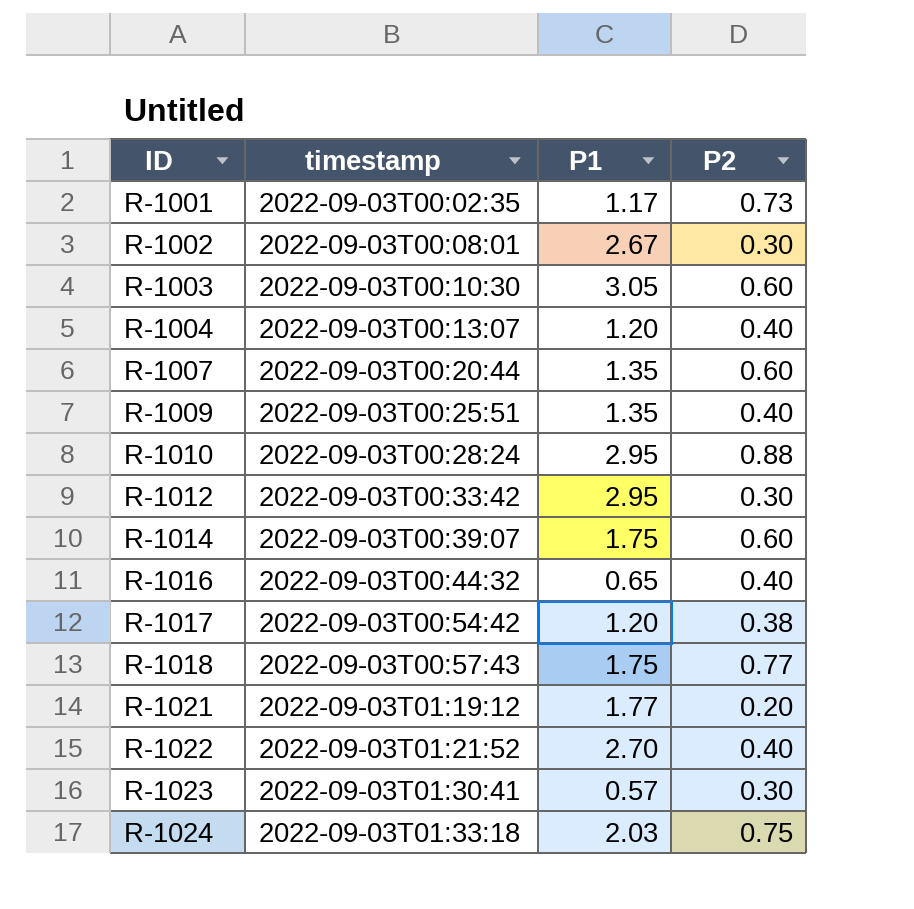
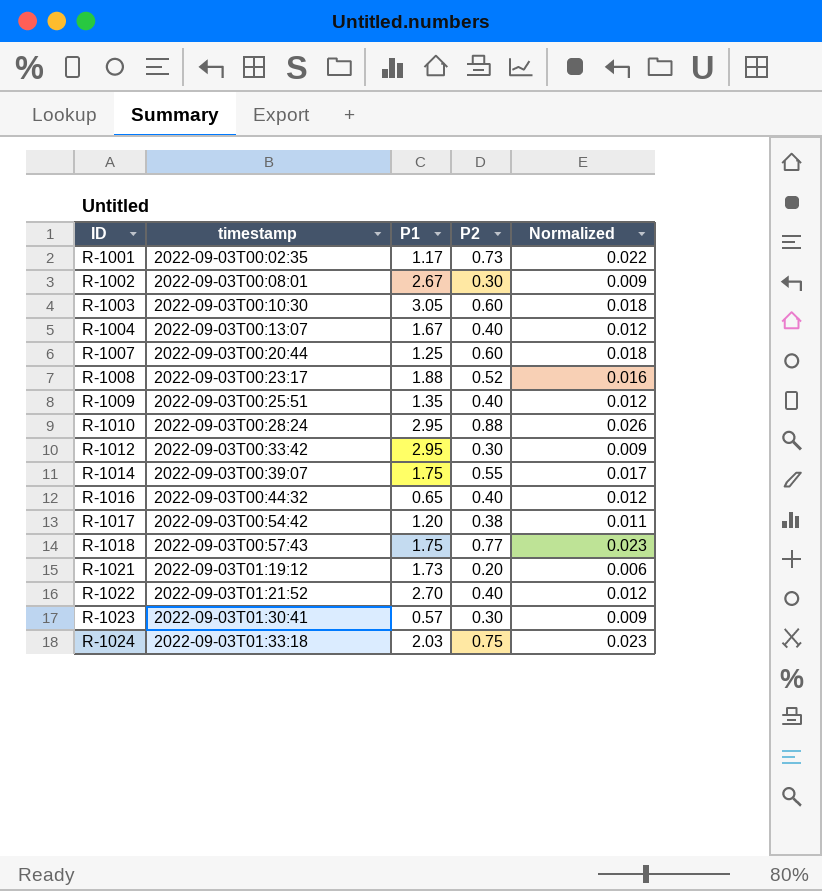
column Normalized | formula: none -> [P2] * 0.03
R-1004 | P1: 1.20 -> 1.67
R-1007 | P1: 1.35 -> 1.25
row R-1008: none -> 2022-09-03T00:23:17 | 1.88 | 0.52 | 0.016
R-1014 | P2: 0.60 -> 0.55
R-1021 | P1: 1.77 -> 1.73

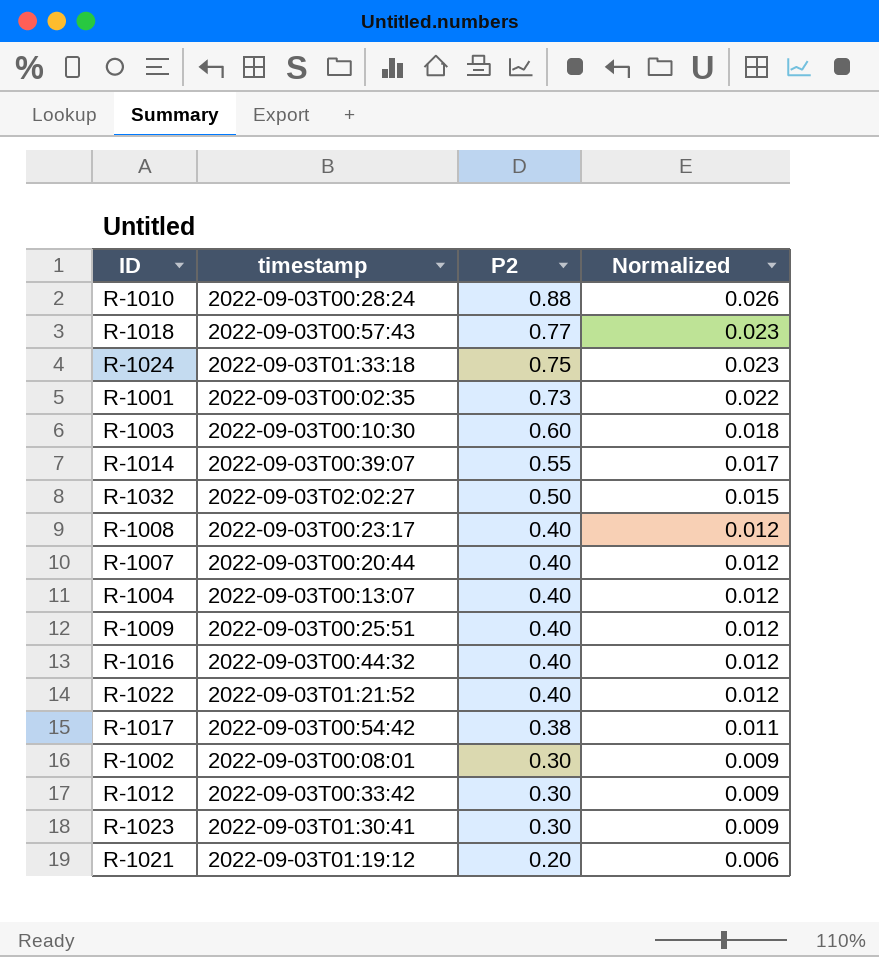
row order: ID ascending -> P2 descending
column P1 | position: 3 -> none
row R-1032: none -> 2022-09-03T02:02:27 | 0.50 | 0.015
R-1008 | P2: 0.52 -> 0.40
R-1008 | Normalized: 0.016 -> 0.012
R-1007 | P2: 0.60 -> 0.40
R-1007 | Normalized: 0.018 -> 0.012

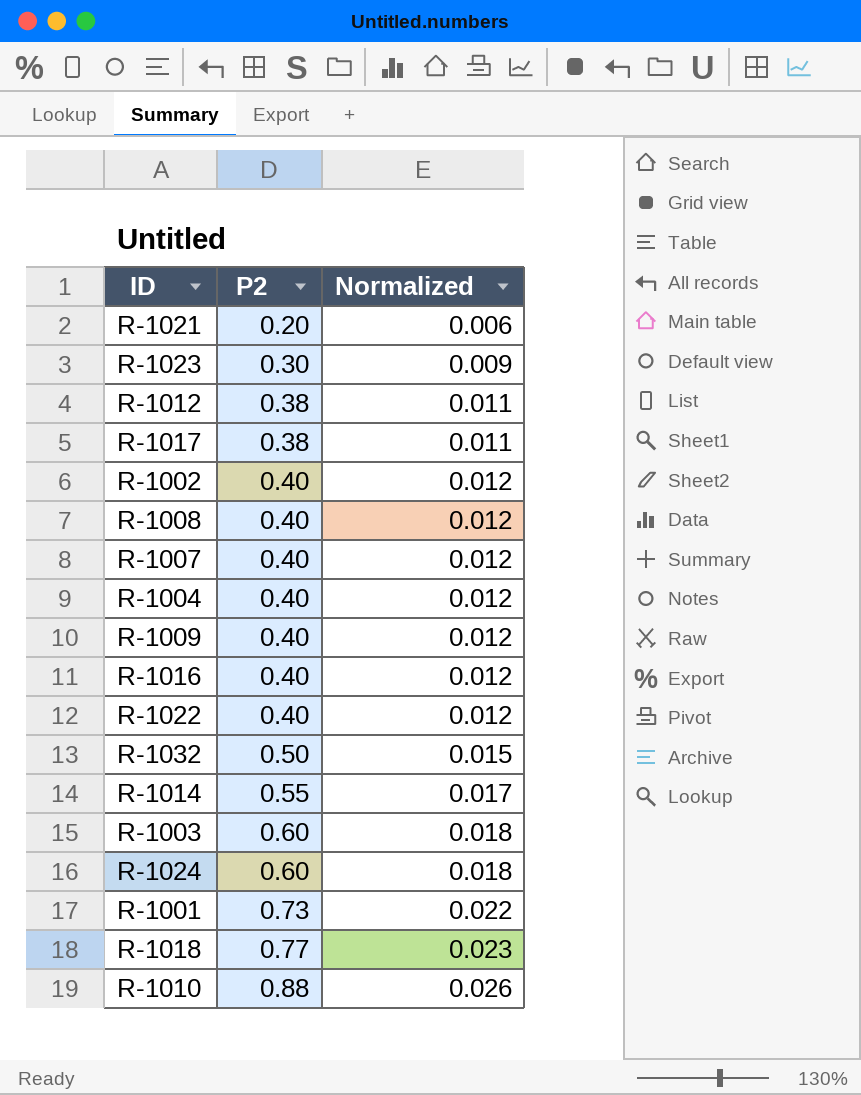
row order: P2 descending -> P2 ascending
column timestamp | position: 2 -> none
R-1012 | P2: 0.30 -> 0.38
R-1012 | Normalized: 0.009 -> 0.011
R-1002 | P2: 0.30 -> 0.40
R-1002 | Normalized: 0.009 -> 0.012
R-1024 | P2: 0.75 -> 0.60
R-1024 | Normalized: 0.023 -> 0.018

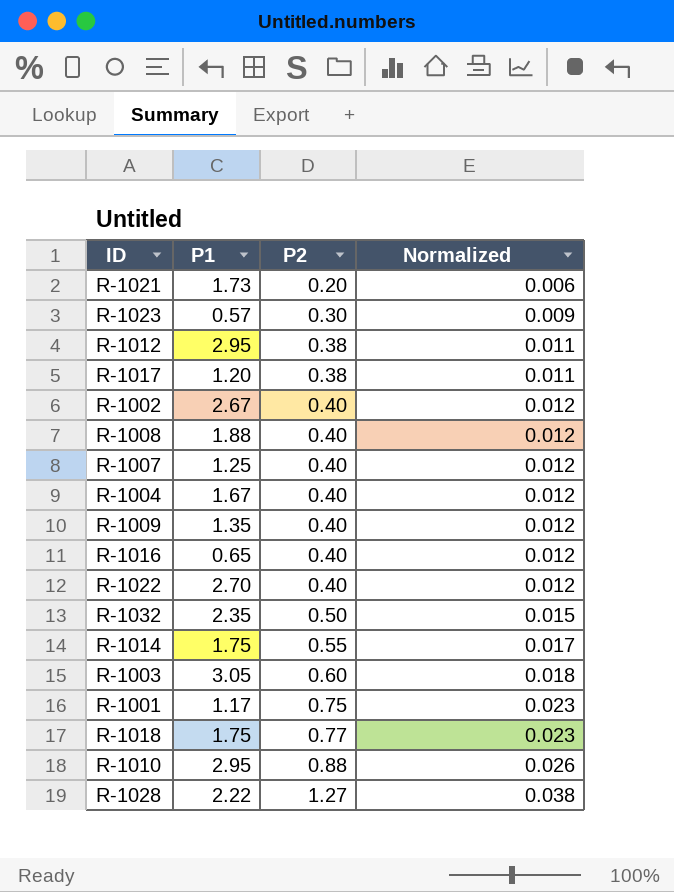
column P1 | position: none -> 2
row R-1024: 0.60 | 0.018 -> none
R-1001 | P2: 0.73 -> 0.75
R-1001 | Normalized: 0.022 -> 0.023
row R-1028: none -> 2.22 | 1.27 | 0.038

